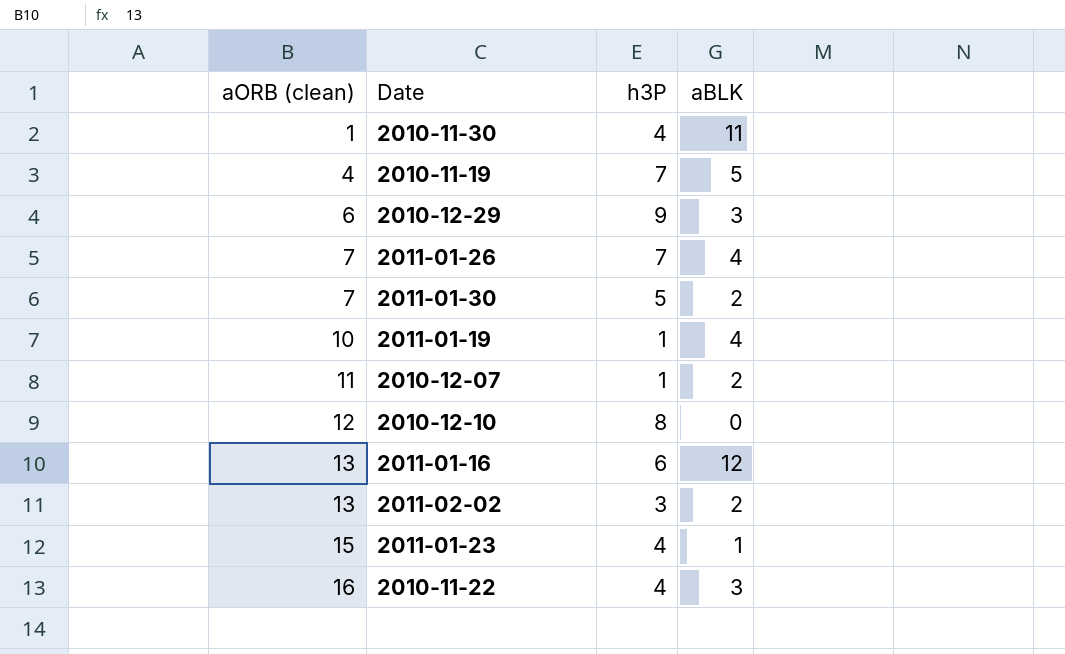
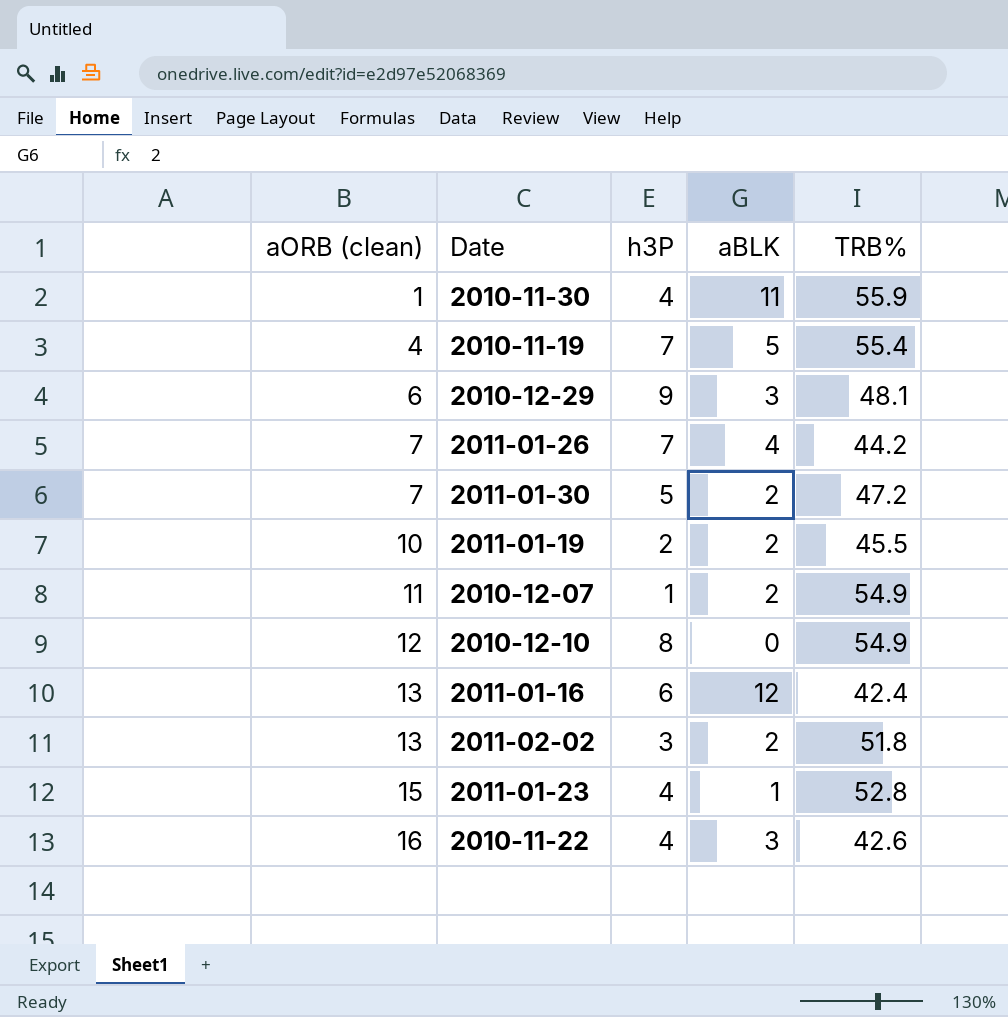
column TRB% | position: none -> 5
2011-01-19 | h3P: 1 -> 2
2011-01-19 | aBLK: 4 -> 2

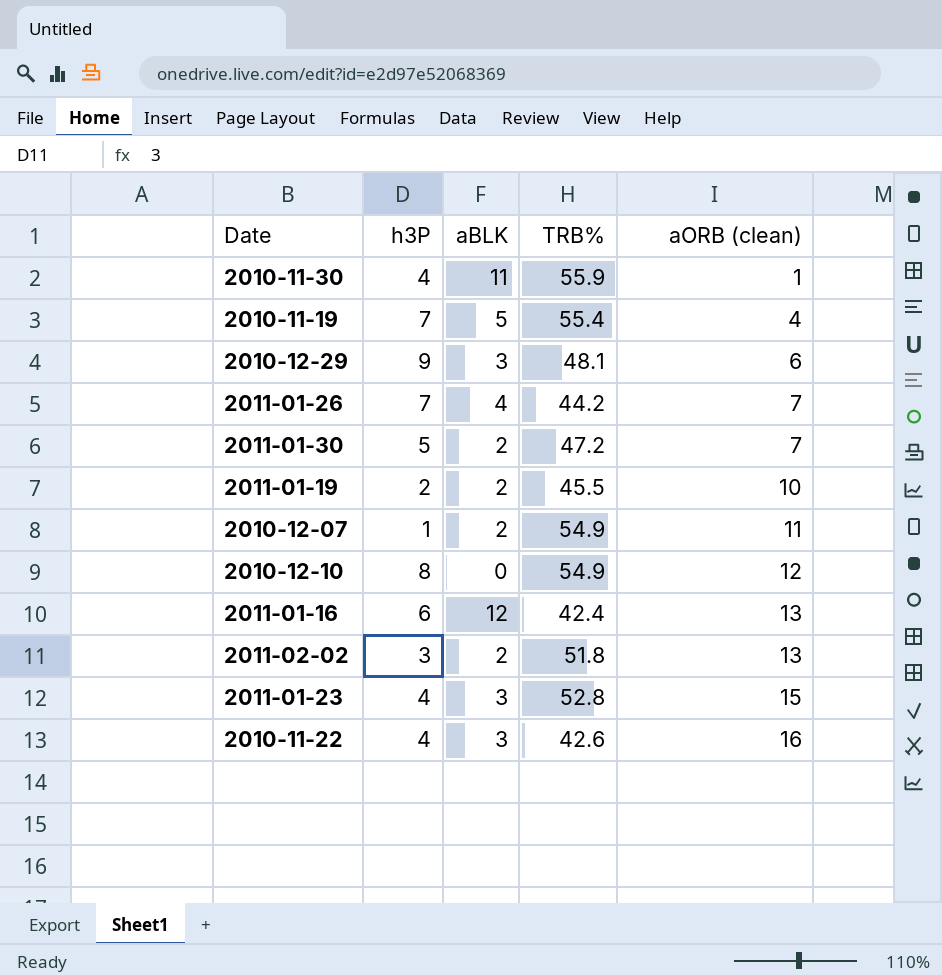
column aORB (clean) | position: 1 -> 5
2011-01-23 | aBLK: 1 -> 3

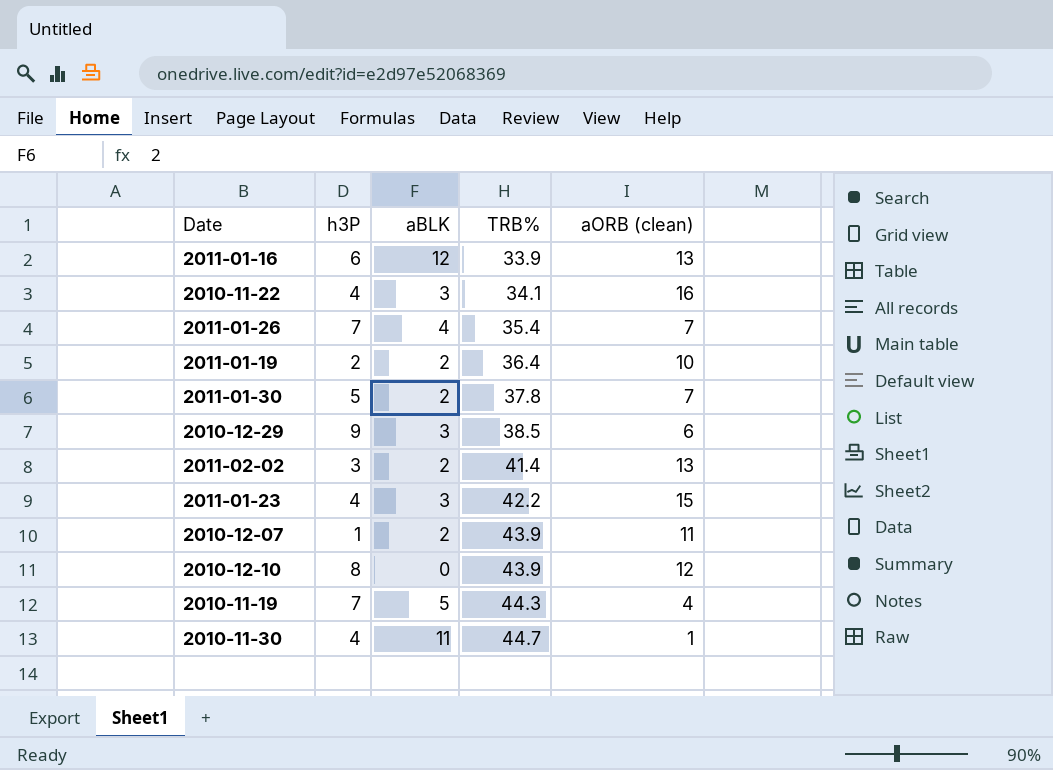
row order: aORB (clean) ascending -> TRB% ascending
2011-01-16 | TRB%: 42.4 -> 33.9
2010-11-22 | TRB%: 42.6 -> 34.1
2011-01-26 | TRB%: 44.2 -> 35.4
2011-01-19 | TRB%: 45.5 -> 36.4
2011-01-30 | TRB%: 47.2 -> 37.8
2010-12-29 | TRB%: 48.1 -> 38.5
2011-02-02 | TRB%: 51.8 -> 41.4
2011-01-23 | TRB%: 52.8 -> 42.2
2010-12-07 | TRB%: 54.9 -> 43.9
2010-12-10 | TRB%: 54.9 -> 43.9
2010-11-19 | TRB%: 55.4 -> 44.3
2010-11-30 | TRB%: 55.9 -> 44.7

